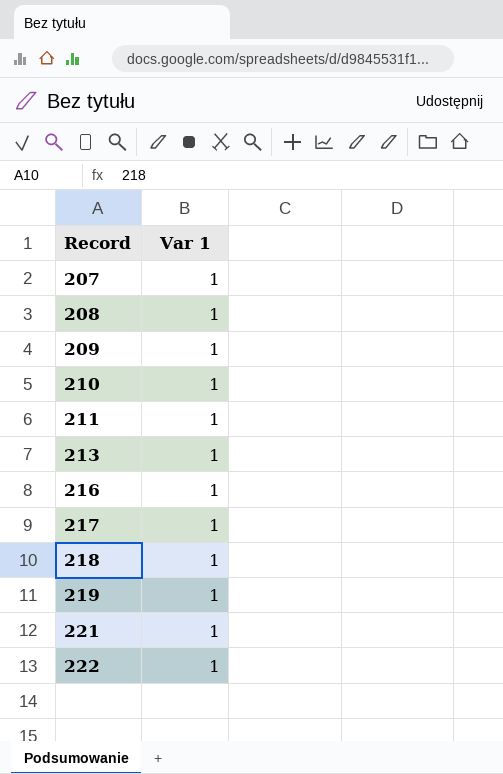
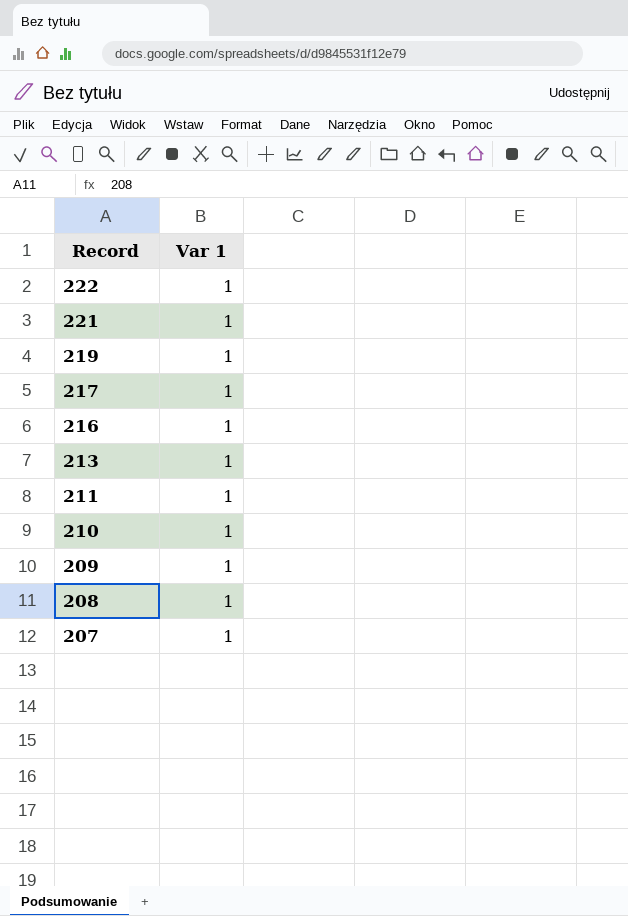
row order: Record ascending -> Record descending
row 218: 1 -> none

